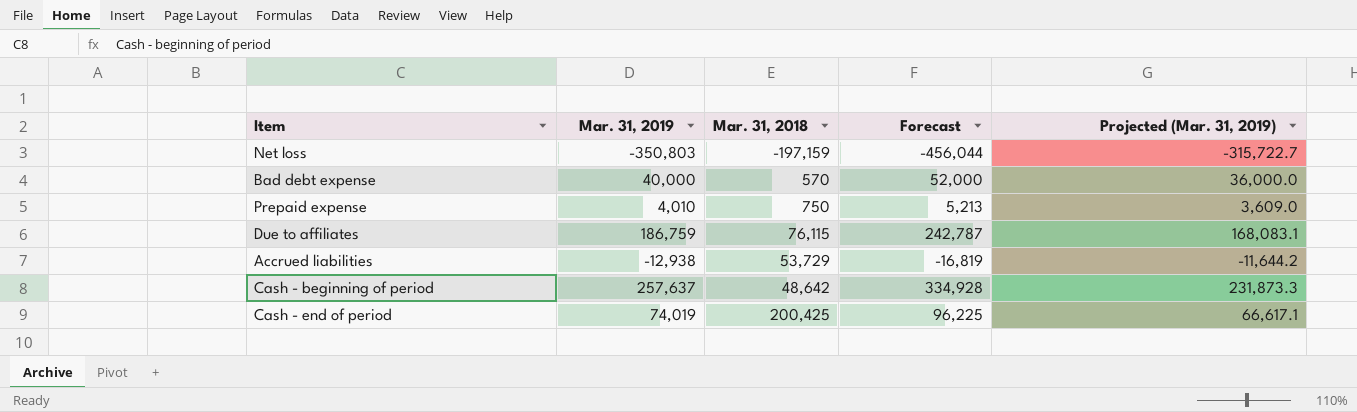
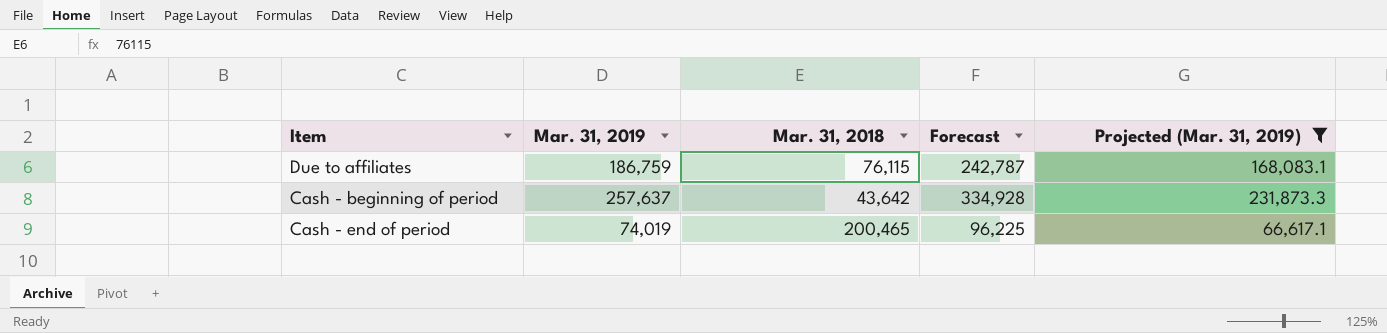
filter: none -> Projected (Mar. 31, 2019) >= 66,617.1
Cash - beginning of period | Mar. 31, 2018: 48,642 -> 43,642
Cash - end of period | Mar. 31, 2018: 200,425 -> 200,465

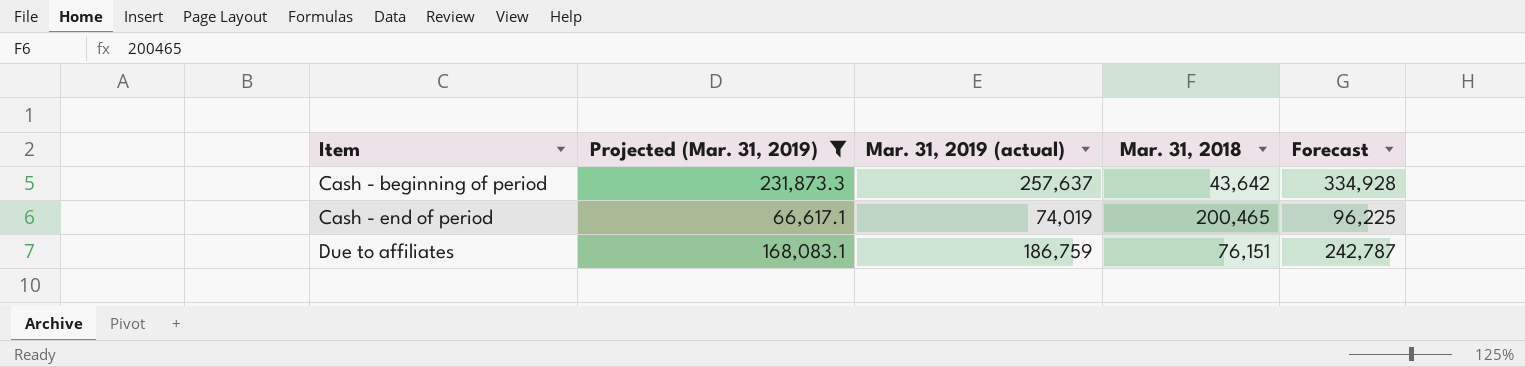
row order: none -> Item ascending
column Projected (Mar. 31, 2019) | position: 5 -> 2
column name: Mar. 31, 2019 -> Mar. 31, 2019 (actual)
Due to affiliates | Mar. 31, 2018: 76,115 -> 76,151

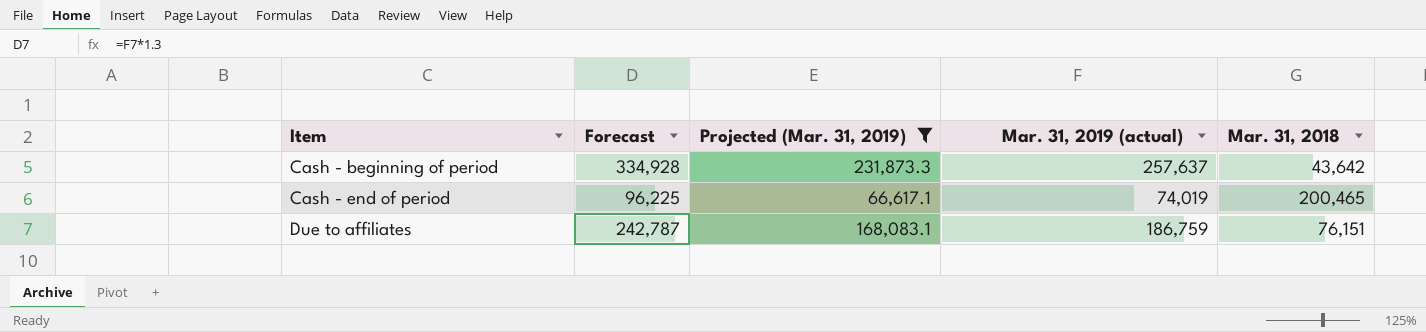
column Forecast | position: 5 -> 2

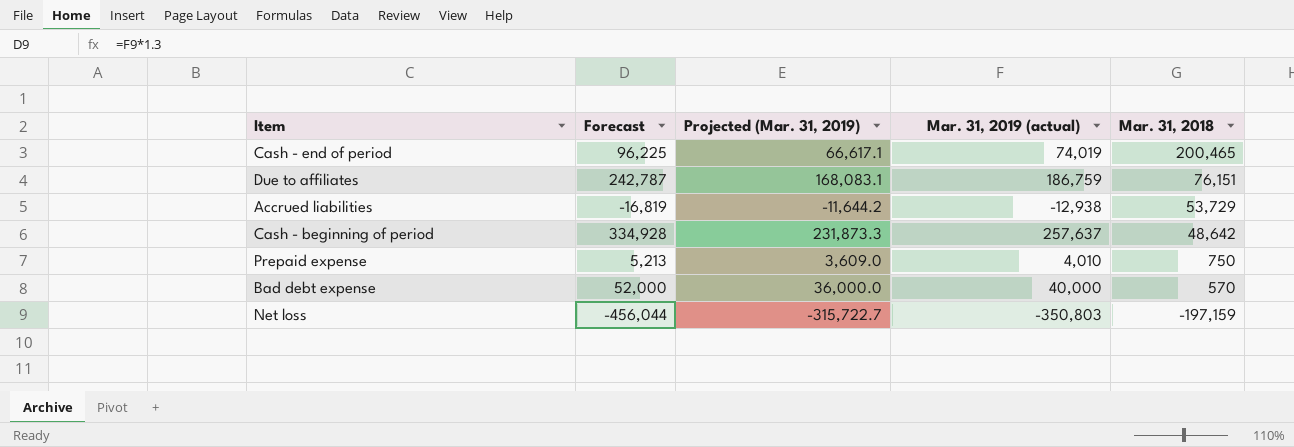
filter: Projected (Mar. 31, 2019) >= 66,617.1 -> none
row order: Item ascending -> Mar. 31, 2018 descending
Cash - beginning of period | Mar. 31, 2018: 43,642 -> 48,642

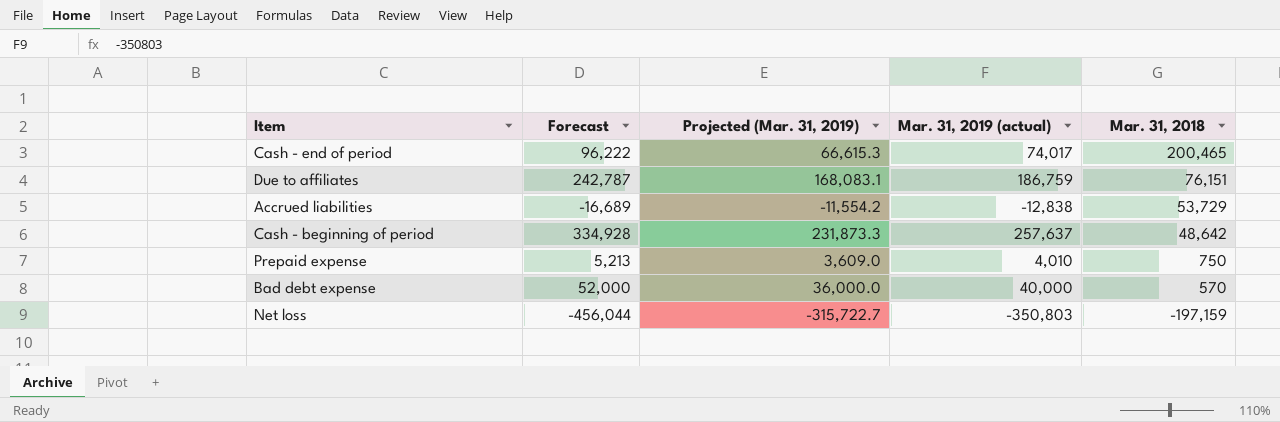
Cash - end of period | Forecast: 96,225 -> 96,222
Cash - end of period | Projected (Mar. 31, 2019): 66,617.1 -> 66,615.3
Cash - end of period | Mar. 31, 2019 (actual): 74,019 -> 74,017
Accrued liabilities | Forecast: -16,819 -> -16,689
Accrued liabilities | Projected (Mar. 31, 2019): -11,644.2 -> -11,554.2
Accrued liabilities | Mar. 31, 2019 (actual): -12,938 -> -12,838

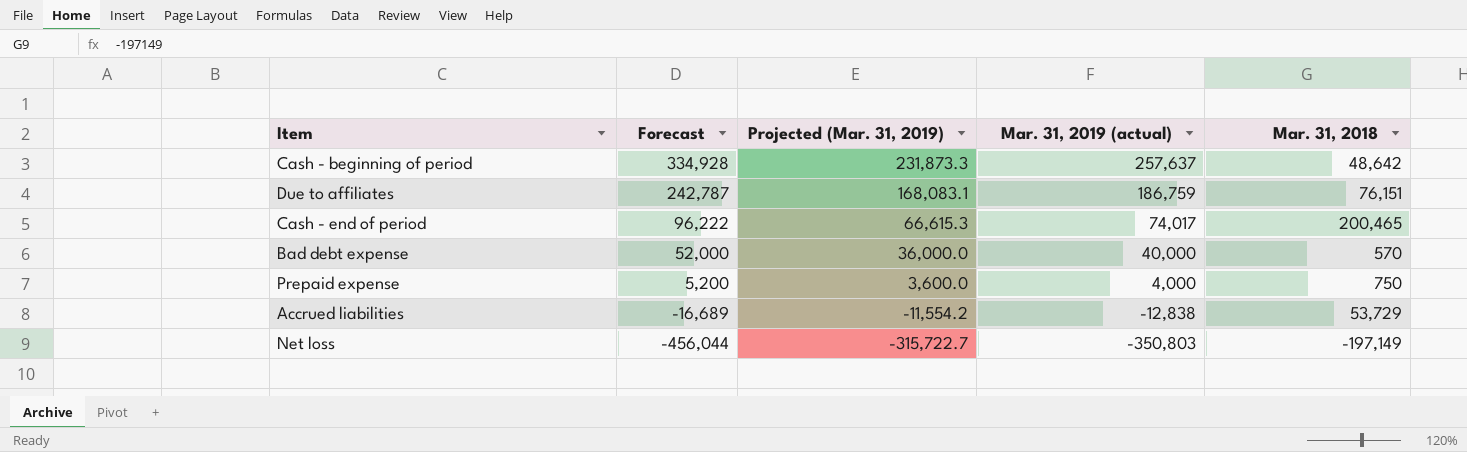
row order: Mar. 31, 2018 descending -> Forecast descending
Prepaid expense | Forecast: 5,213 -> 5,200
Prepaid expense | Projected (Mar. 31, 2019): 3,609.0 -> 3,600.0
Prepaid expense | Mar. 31, 2019 (actual): 4,010 -> 4,000
Net loss | Mar. 31, 2018: -197,159 -> -197,149

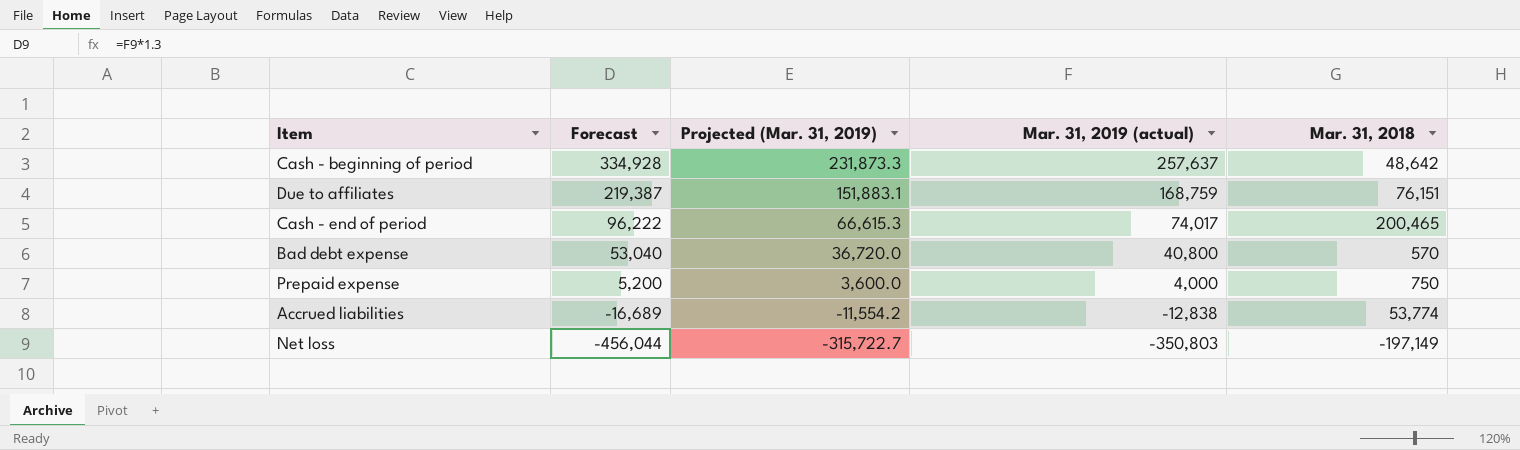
Due to affiliates | Forecast: 242,787 -> 219,387
Due to affiliates | Projected (Mar. 31, 2019): 168,083.1 -> 151,883.1
Due to affiliates | Mar. 31, 2019 (actual): 186,759 -> 168,759
Bad debt expense | Forecast: 52,000 -> 53,040
Bad debt expense | Projected (Mar. 31, 2019): 36,000.0 -> 36,720.0
Bad debt expense | Mar. 31, 2019 (actual): 40,000 -> 40,800
Accrued liabilities | Mar. 31, 2018: 53,729 -> 53,774

